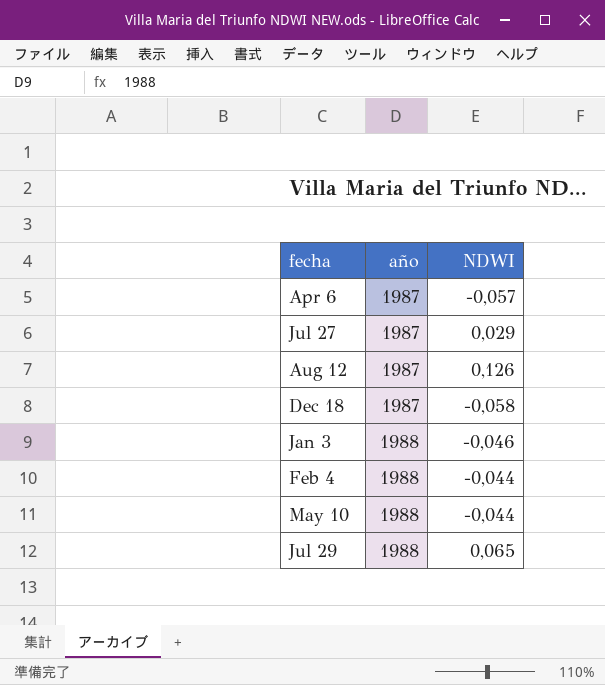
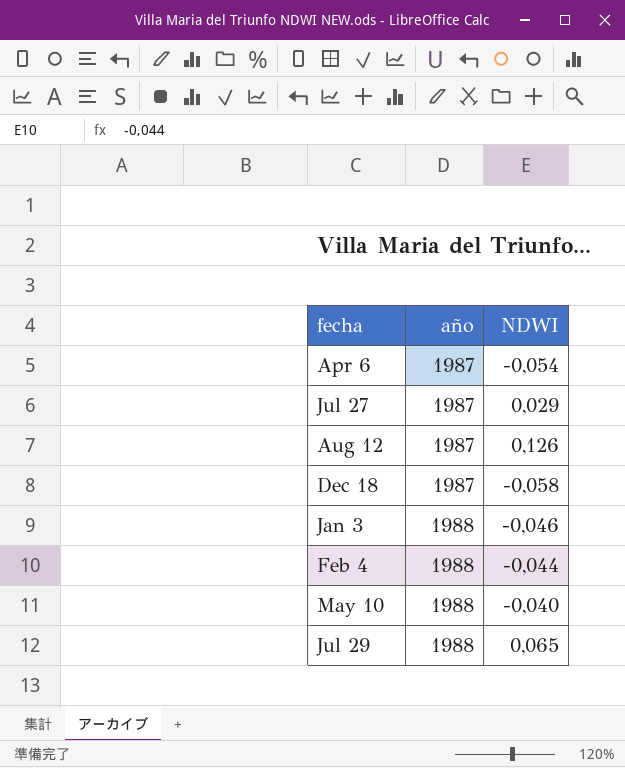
Apr 6 | NDWI: -0,057 -> -0,054
May 10 | NDWI: -0,044 -> -0,040

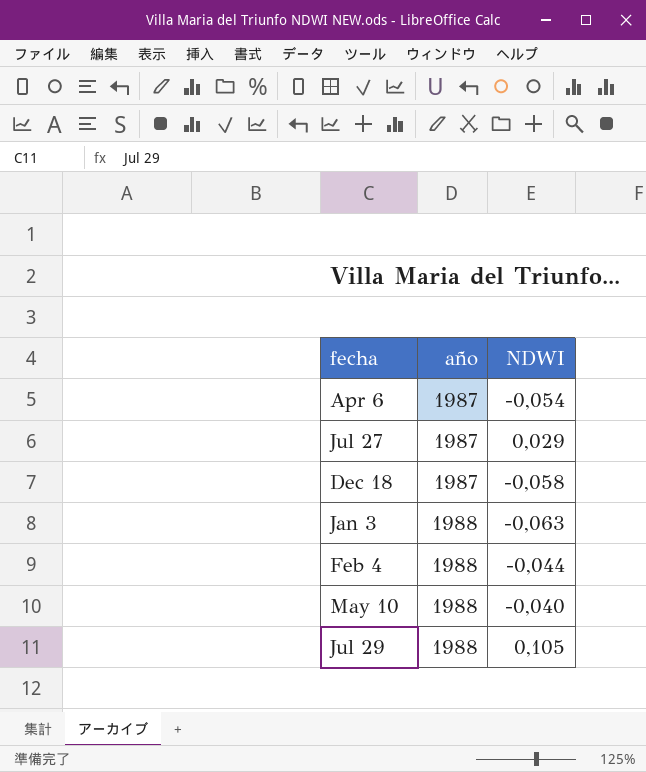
row Aug 12: 1987 | 0,126 -> none
Jan 3 | NDWI: -0,046 -> -0,063
Jul 29 | NDWI: 0,065 -> 0,105

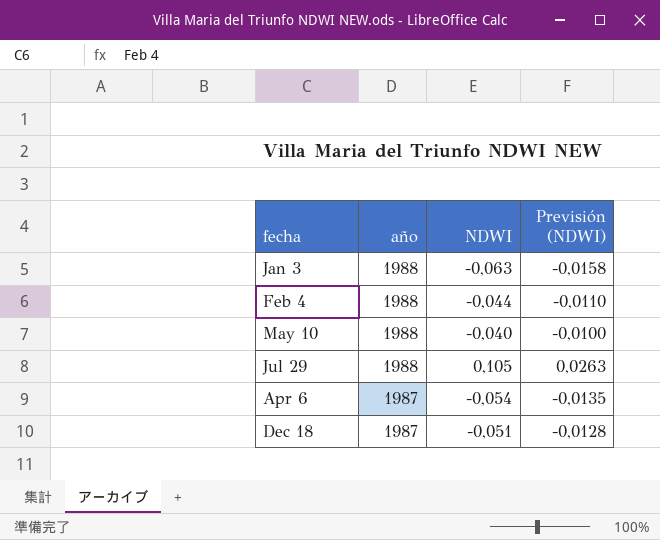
row order: año ascending -> año descending
column Previsión (NDWI) | formula: none -> [NDWI] * 0,25
row Jul 27: 1987 | 0,029 -> none
Dec 18 | NDWI: -0,058 -> -0,051

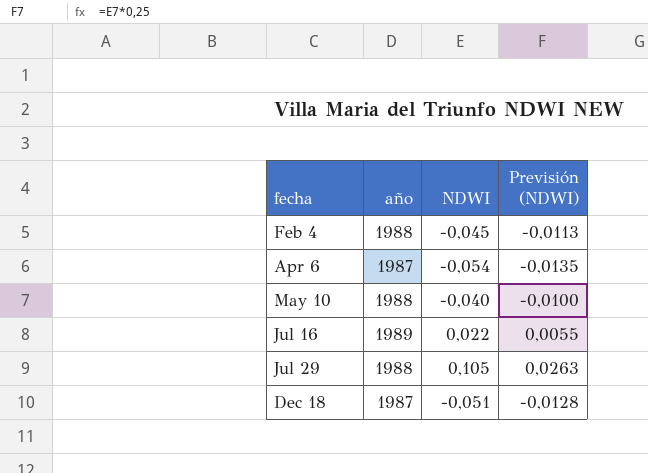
row order: año descending -> fecha ascending
row Jan 3: 1988 | -0,063 | -0,0158 -> none
Feb 4 | NDWI: -0,044 -> -0,045
Feb 4 | Previsión (NDWI): -0,0110 -> -0,0113
row Jul 16: none -> 1989 | 0,022 | 0,0055

